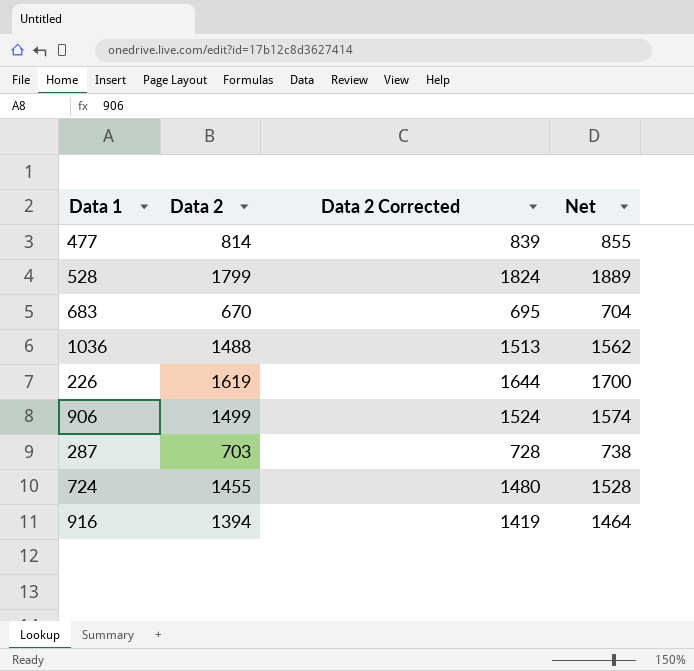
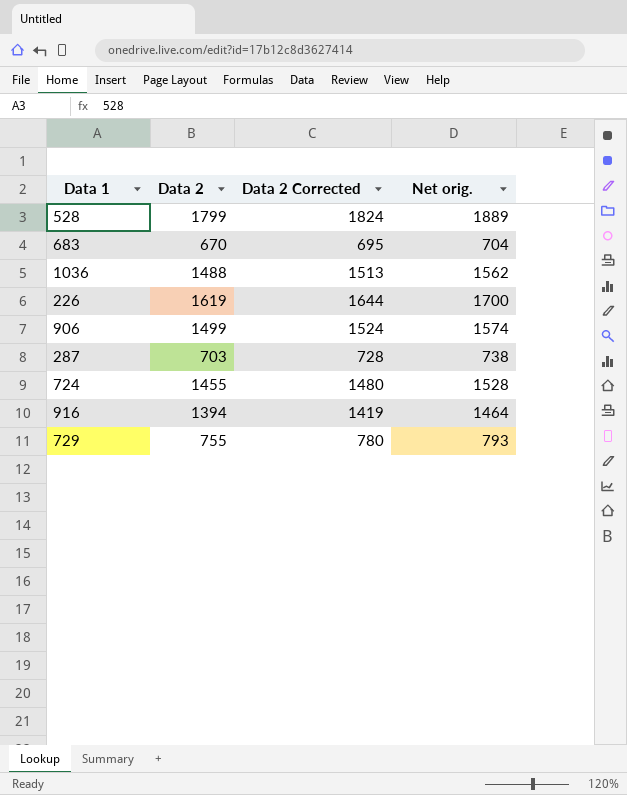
column name: Net -> Net orig.
row 477: 814 | 839 | 855 -> none
row 729: none -> 755 | 780 | 793

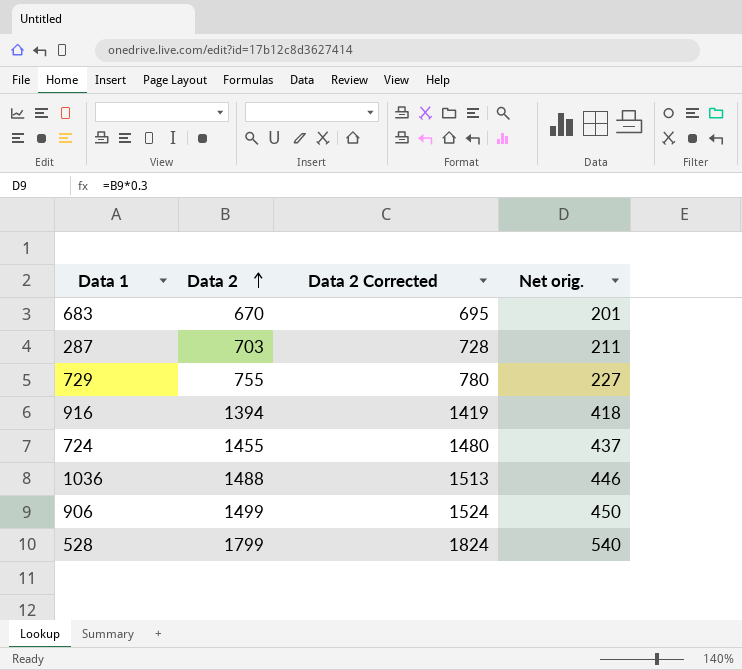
row order: none -> Data 2 ascending
column Net orig. | formula: [Data 2] * 1.05 -> [Data 2] * 0.3
row 226: 1619 | 1644 | 1700 -> none

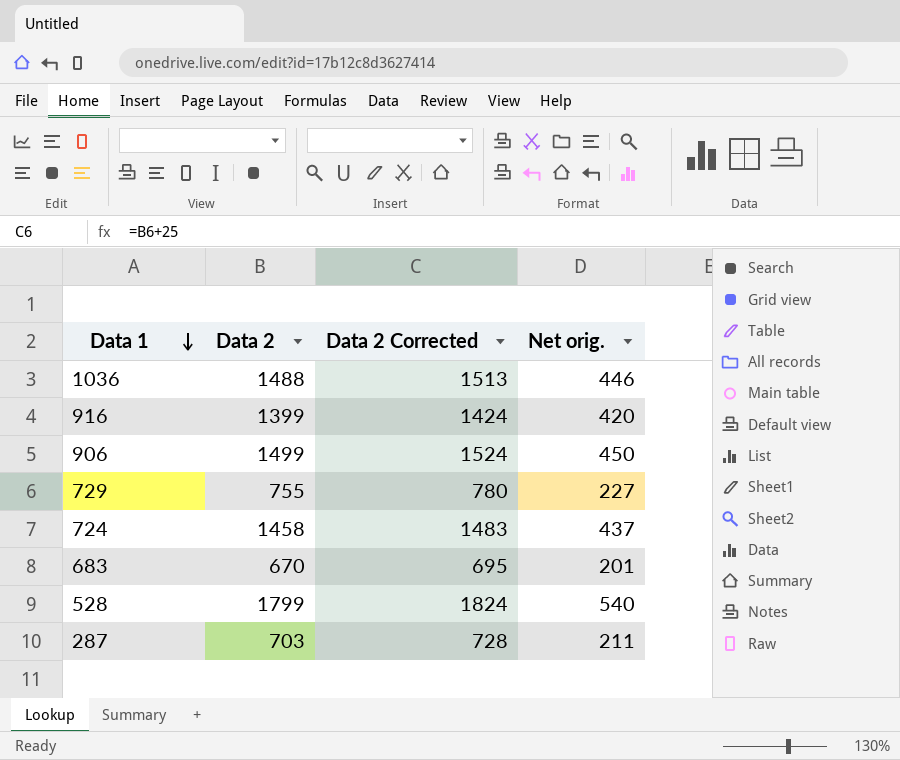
row order: Data 2 ascending -> Data 1 descending
916 | Data 2: 1394 -> 1399
916 | Data 2 Corrected: 1419 -> 1424
916 | Net orig.: 418 -> 420
724 | Data 2: 1455 -> 1458
724 | Data 2 Corrected: 1480 -> 1483

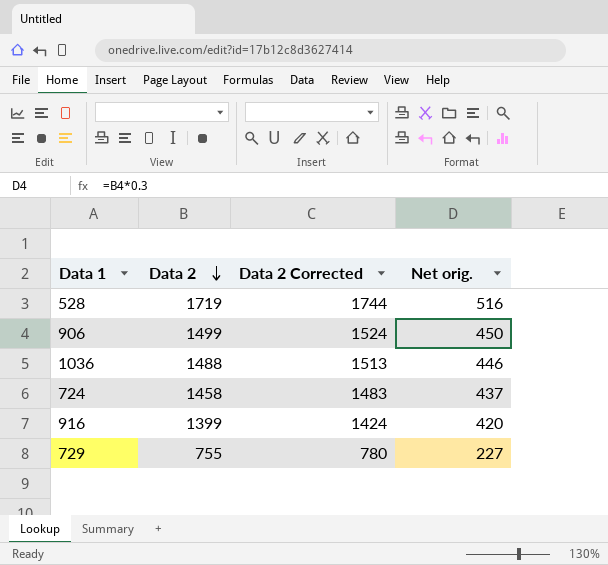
row order: Data 1 descending -> Data 2 descending
row 683: 670 | 695 | 201 -> none
row 287: 703 | 728 | 211 -> none
528 | Data 2: 1799 -> 1719
528 | Data 2 Corrected: 1824 -> 1744
528 | Net orig.: 540 -> 516

